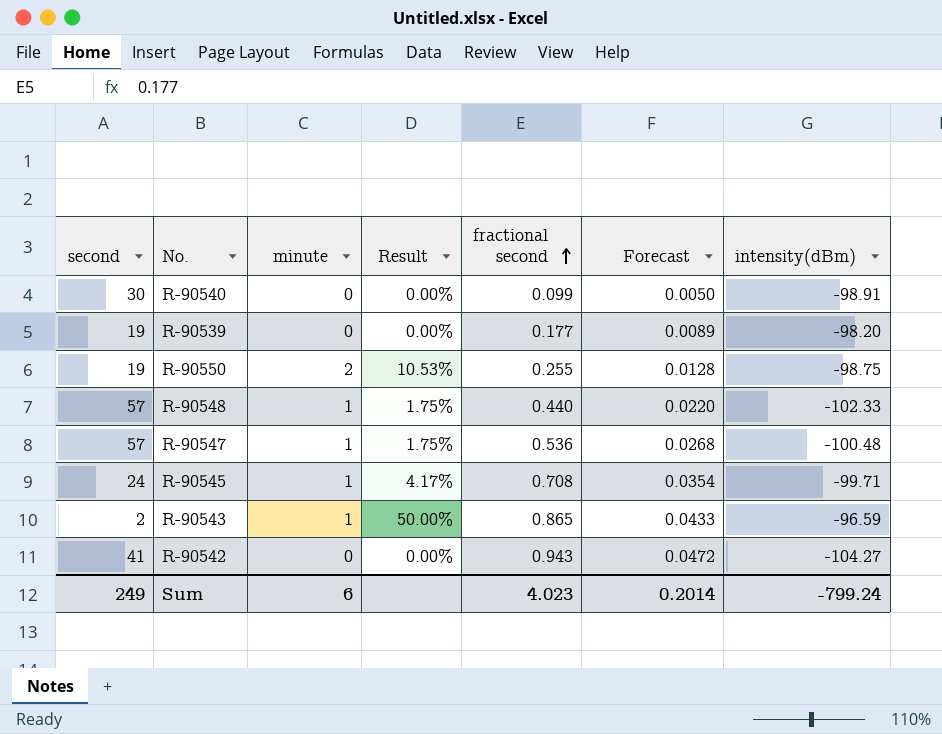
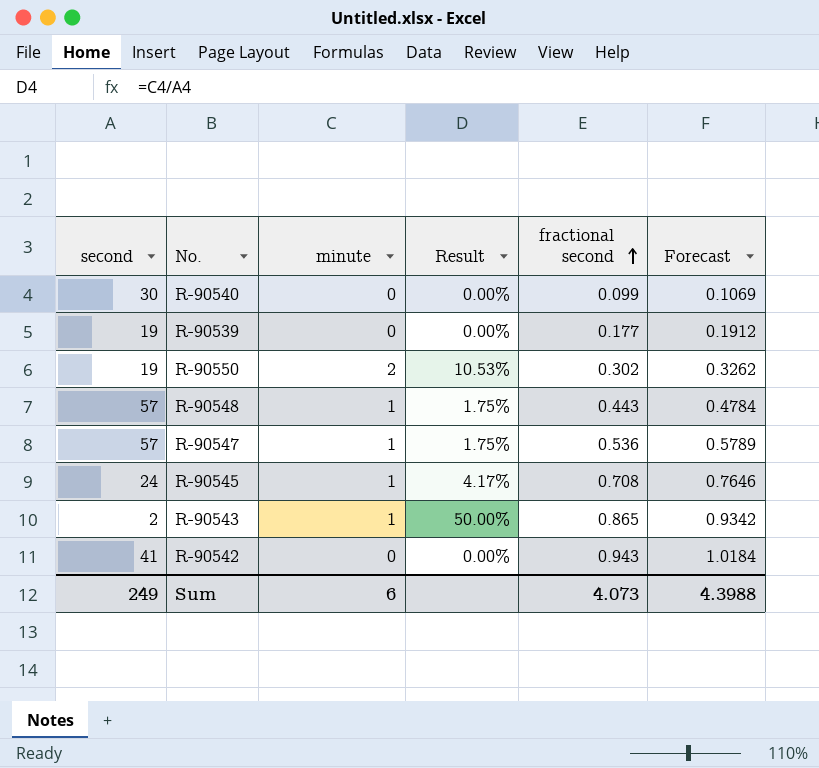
column intensity(dBm) | position: 7 -> none
column Forecast | formula: [fractional second] * 0.05 -> [fractional second] * 1.08
R-90550 | fractional second: 0.255 -> 0.302
R-90548 | fractional second: 0.440 -> 0.443
Sum | fractional second: 4.023 -> 4.073
Sum | Forecast: 0.2014 -> 4.3988

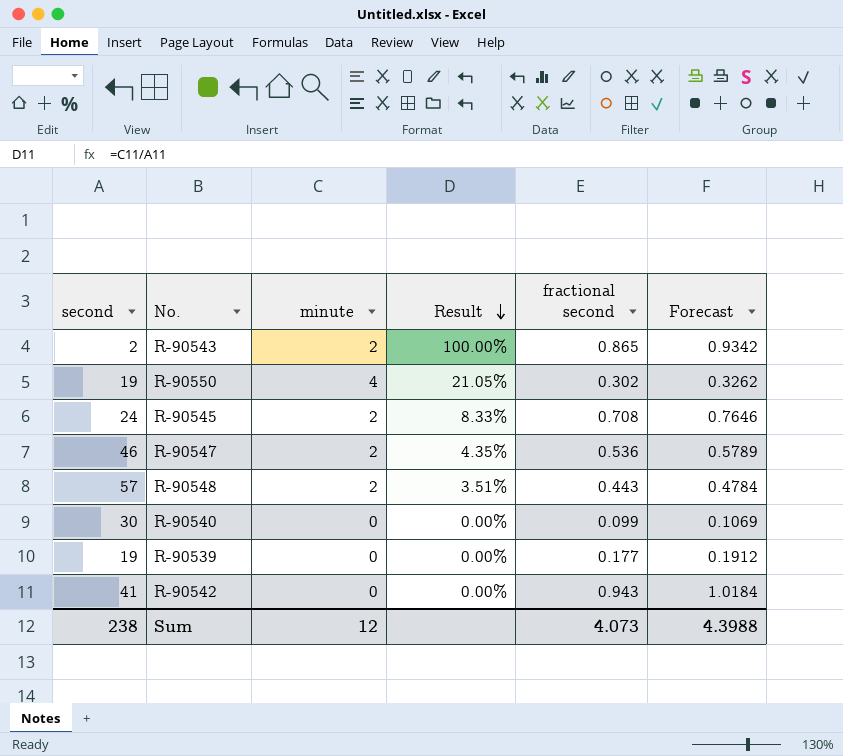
row order: fractional second ascending -> Result descending
R-90543 | minute: 1 -> 2
R-90543 | Result: 50.00% -> 100.00%
R-90550 | minute: 2 -> 4
R-90550 | Result: 10.53% -> 21.05%
R-90545 | minute: 1 -> 2
R-90545 | Result: 4.17% -> 8.33%
R-90547 | second: 57 -> 46
R-90547 | minute: 1 -> 2
R-90547 | Result: 1.75% -> 4.35%
R-90548 | minute: 1 -> 2
R-90548 | Result: 1.75% -> 3.51%
Sum | second: 249 -> 238
Sum | minute: 6 -> 12

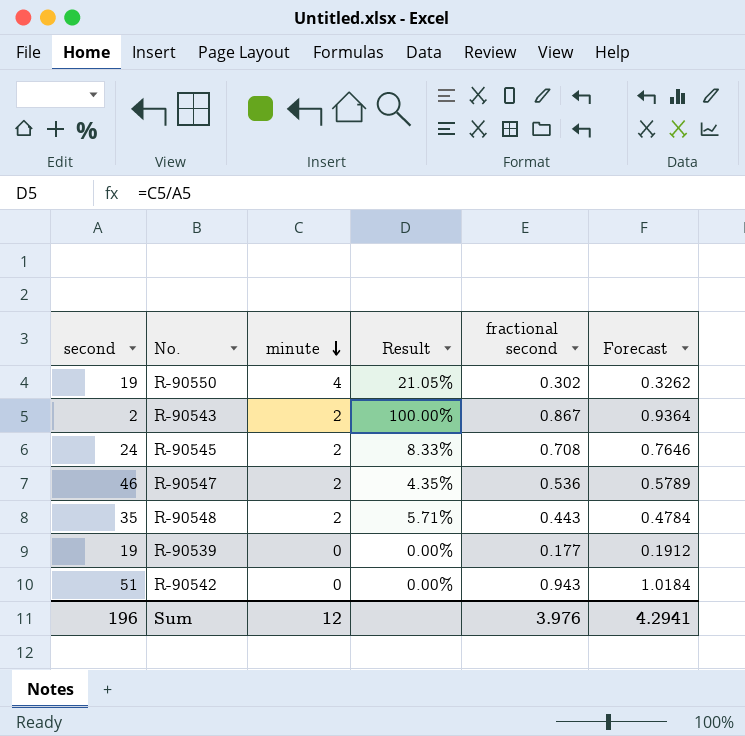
row order: Result descending -> minute descending
row R-90540: 30 | 0 | 0.00% | 0.099 | 0.1069 -> none
R-90543 | fractional second: 0.865 -> 0.867
R-90543 | Forecast: 0.9342 -> 0.9364
R-90548 | second: 57 -> 35
R-90548 | Result: 3.51% -> 5.71%
R-90542 | second: 41 -> 51
Sum | second: 238 -> 196
Sum | fractional second: 4.073 -> 3.976
Sum | Forecast: 4.3988 -> 4.2941

